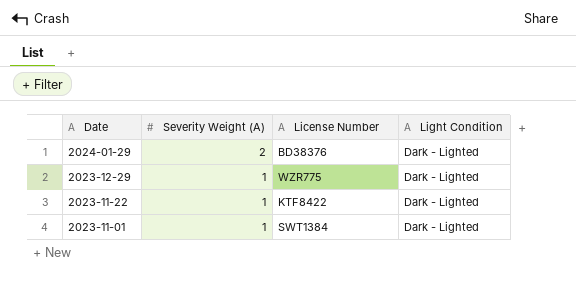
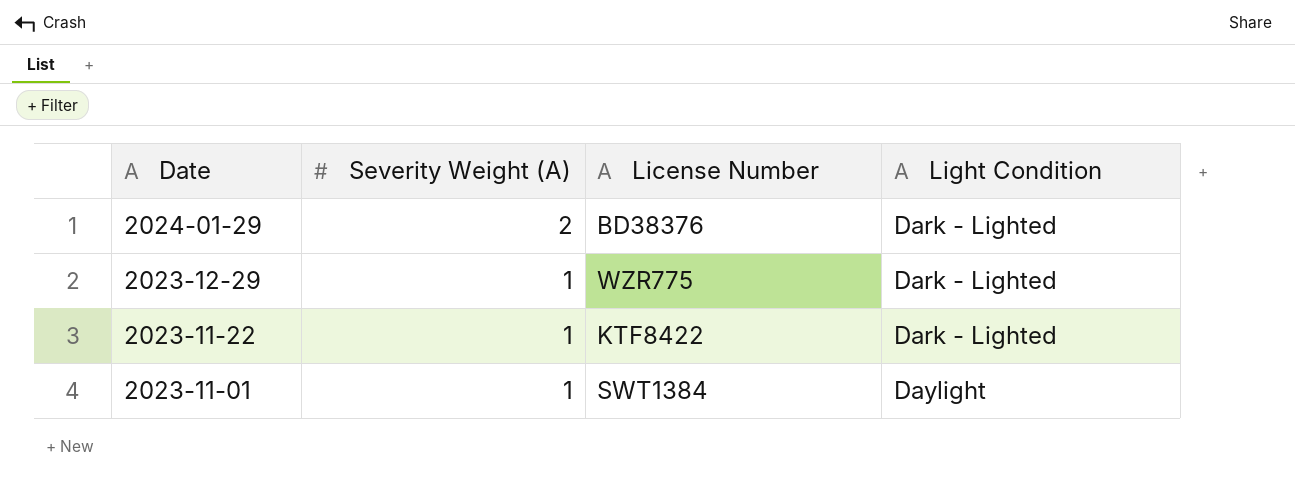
2023-11-01 | Light Condition: Dark - Lighted -> Daylight

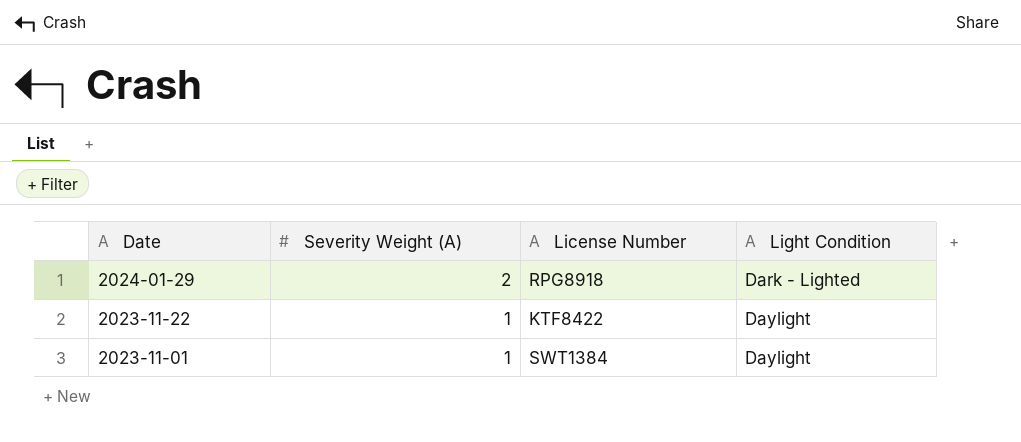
row 2023-12-29: 1 | WZR775 | Dark - Lighted -> none
2024-01-29 | License Number: BD38376 -> RPG8918
2023-11-22 | Light Condition: Dark - Lighted -> Daylight

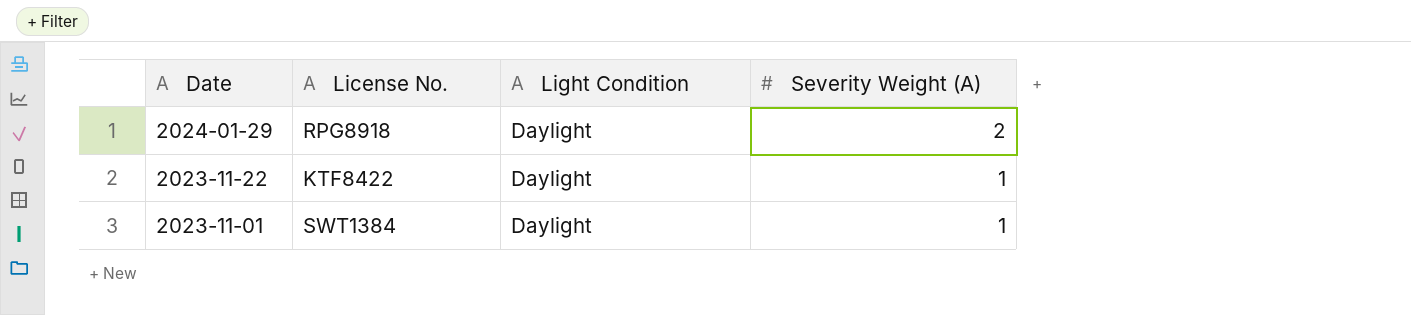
column name: License Number -> License No.
column Severity Weight (A) | position: 2 -> 4
2024-01-29 | Light Condition: Dark - Lighted -> Daylight

